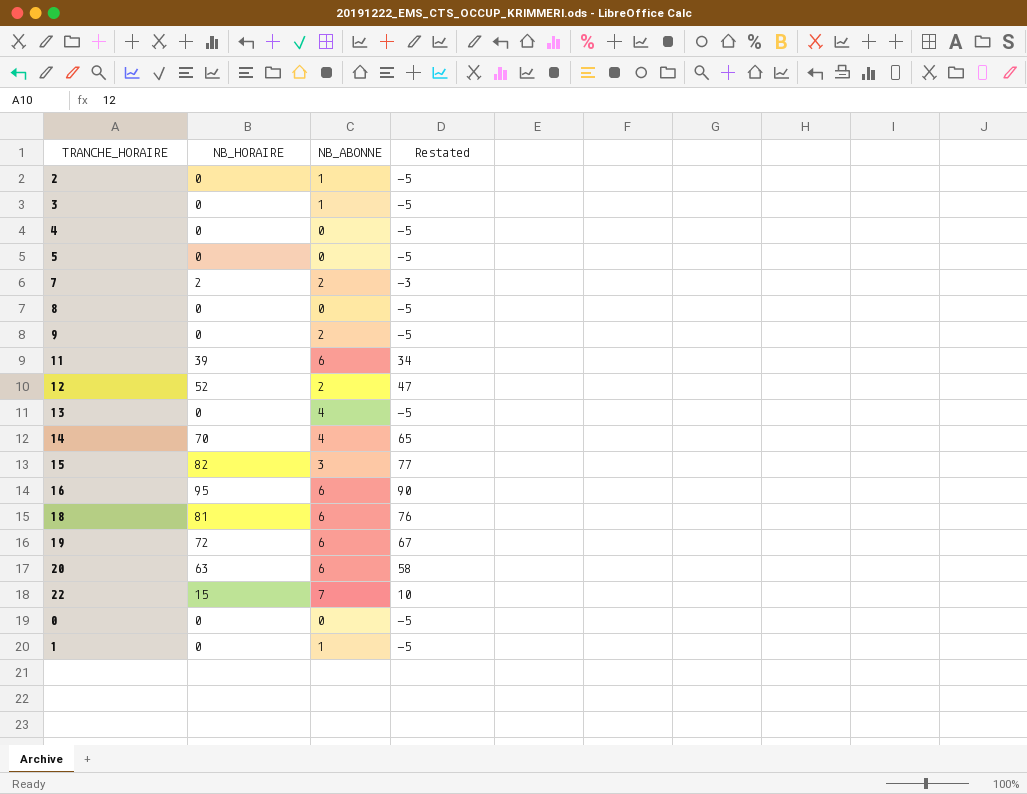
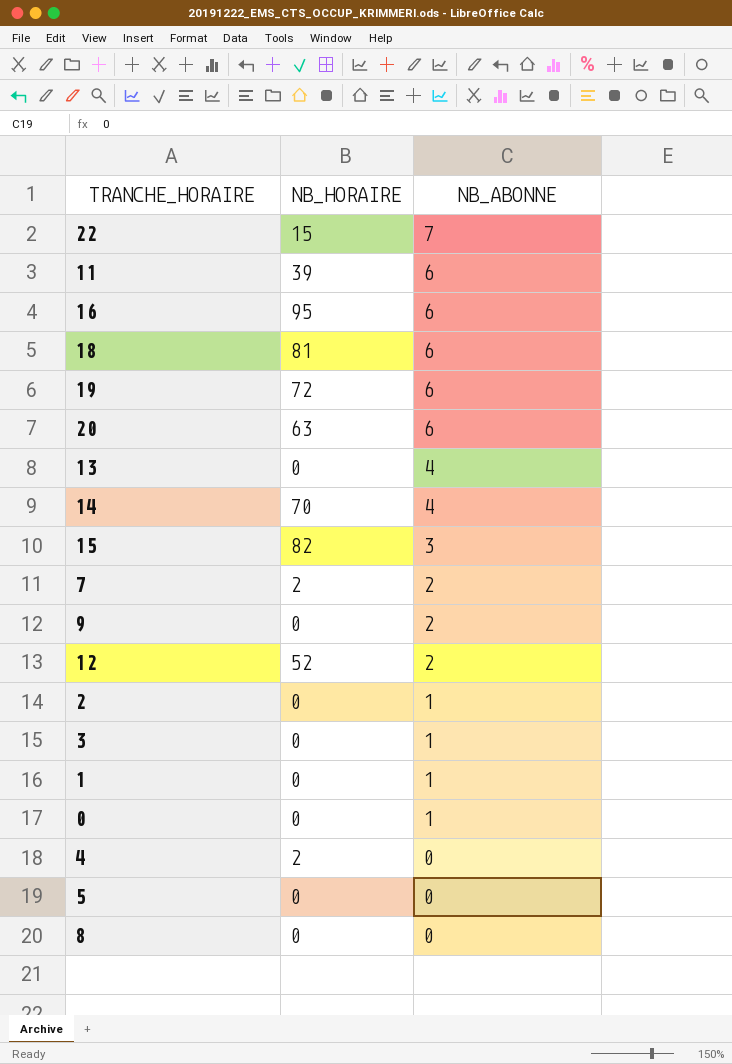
row order: none -> NB_ABONNE descending
column Restated | formula: [NB_HORAIRE] - 5 -> none
0 | NB_ABONNE: 0 -> 1
4 | NB_HORAIRE: 0 -> 2

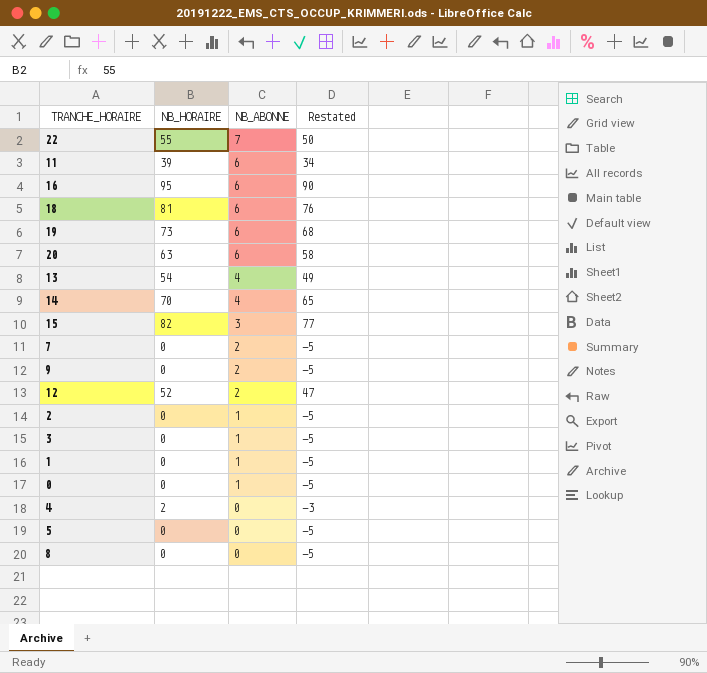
column Restated | formula: none -> [NB_HORAIRE] - 5
22 | NB_HORAIRE: 15 -> 55
19 | NB_HORAIRE: 72 -> 73
13 | NB_HORAIRE: 0 -> 54
7 | NB_HORAIRE: 2 -> 0

